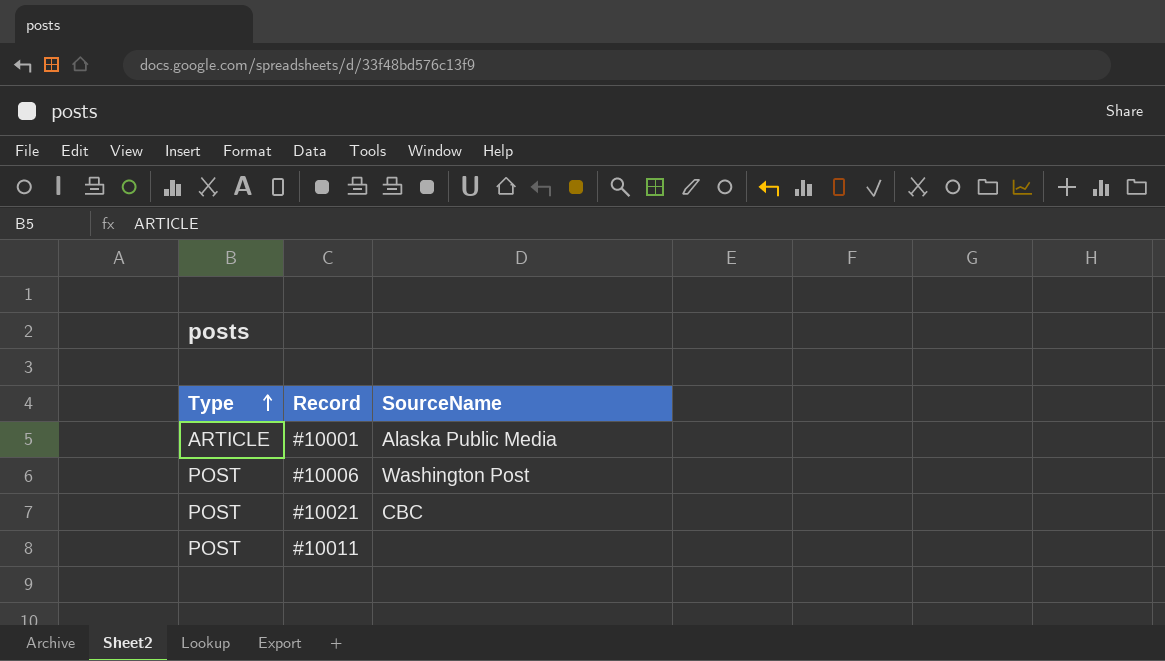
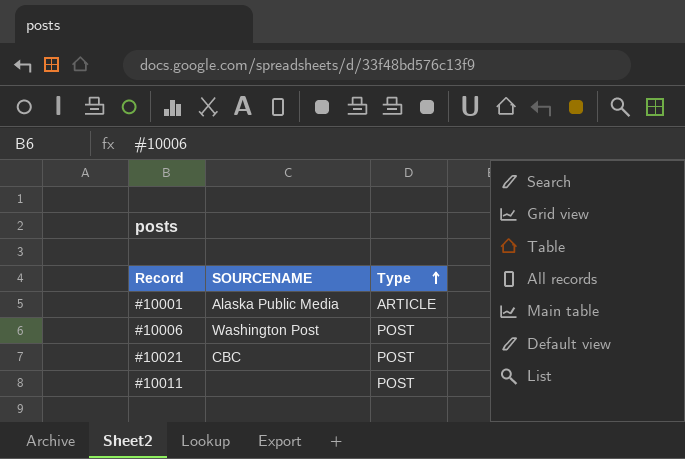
column name: SourceName -> SOURCENAME
column Type | position: 1 -> 3

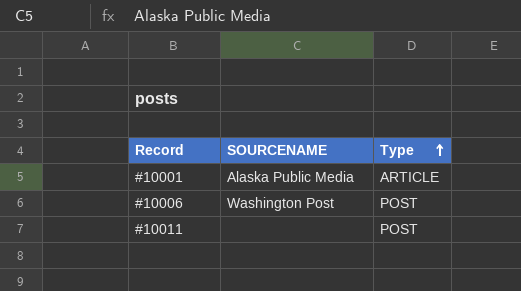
row #10021: CBC | POST -> none

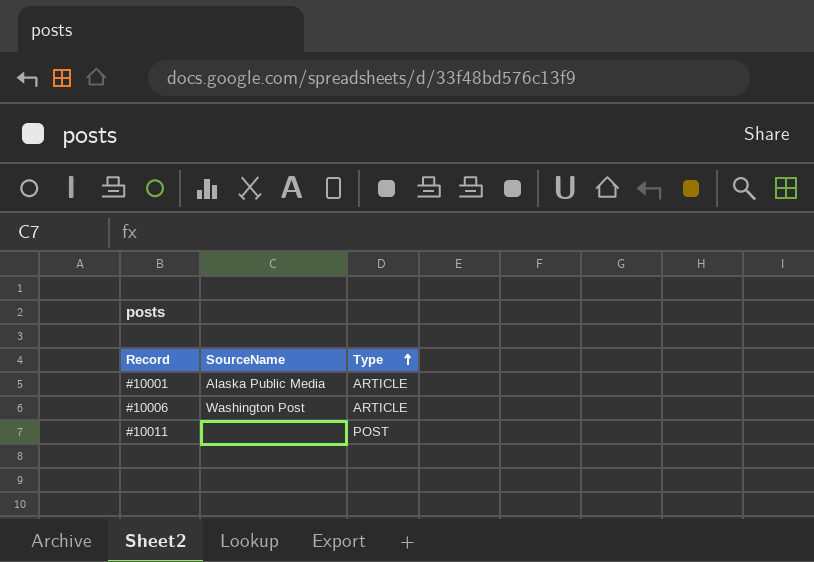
column name: SOURCENAME -> SourceName
#10006 | Type: POST -> ARTICLE

